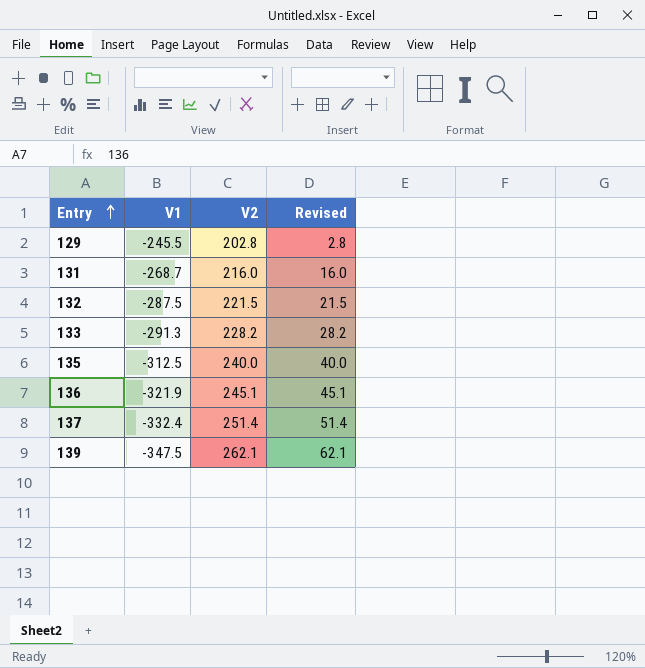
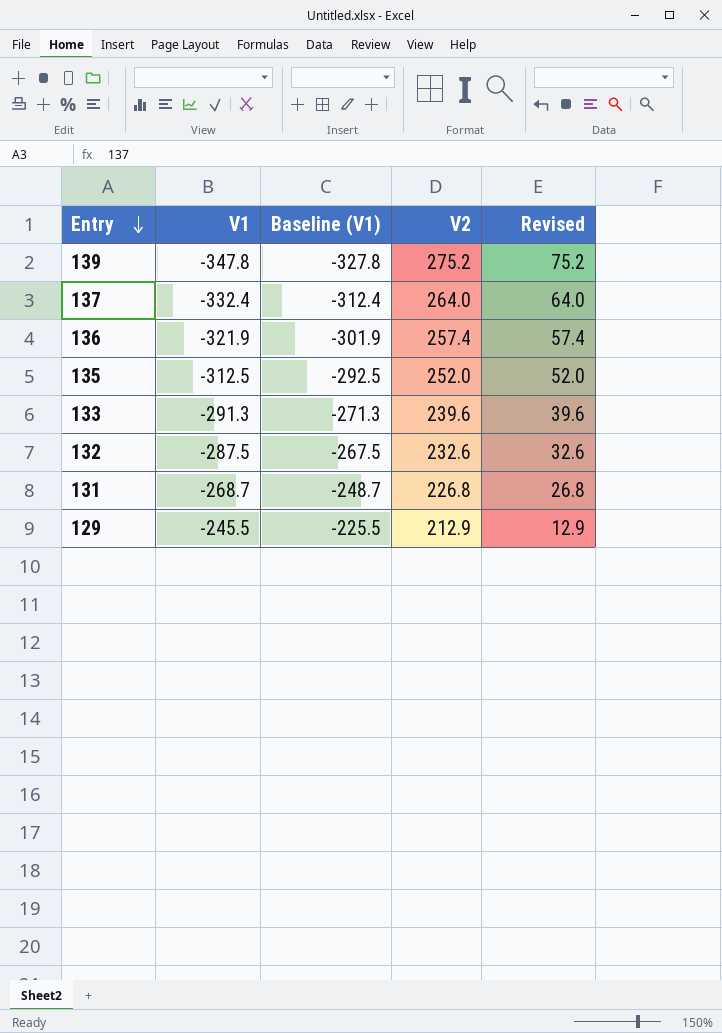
row order: Entry ascending -> Entry descending
column Baseline (V1) | formula: none -> [V1] + 20
139 | V1: -347.5 -> -347.8
139 | V2: 262.1 -> 275.2
139 | Revised: 62.1 -> 75.2
137 | V2: 251.4 -> 264.0
137 | Revised: 51.4 -> 64.0
136 | V2: 245.1 -> 257.4
136 | Revised: 45.1 -> 57.4
135 | V2: 240.0 -> 252.0
135 | Revised: 40.0 -> 52.0
133 | V2: 228.2 -> 239.6
133 | Revised: 28.2 -> 39.6
132 | V2: 221.5 -> 232.6
132 | Revised: 21.5 -> 32.6
131 | V2: 216.0 -> 226.8
131 | Revised: 16.0 -> 26.8
129 | V2: 202.8 -> 212.9
129 | Revised: 2.8 -> 12.9

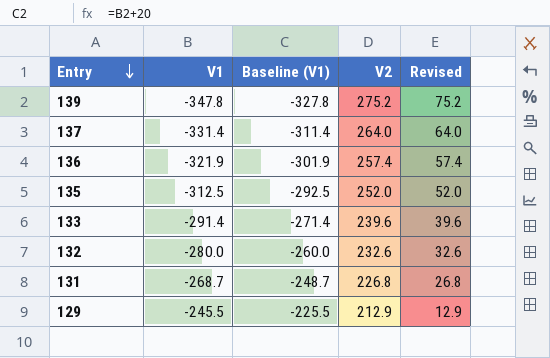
137 | V1: -332.4 -> -331.4
137 | Baseline (V1): -312.4 -> -311.4
133 | V1: -291.3 -> -291.4
133 | Baseline (V1): -271.3 -> -271.4
132 | V1: -287.5 -> -280.0
132 | Baseline (V1): -267.5 -> -260.0

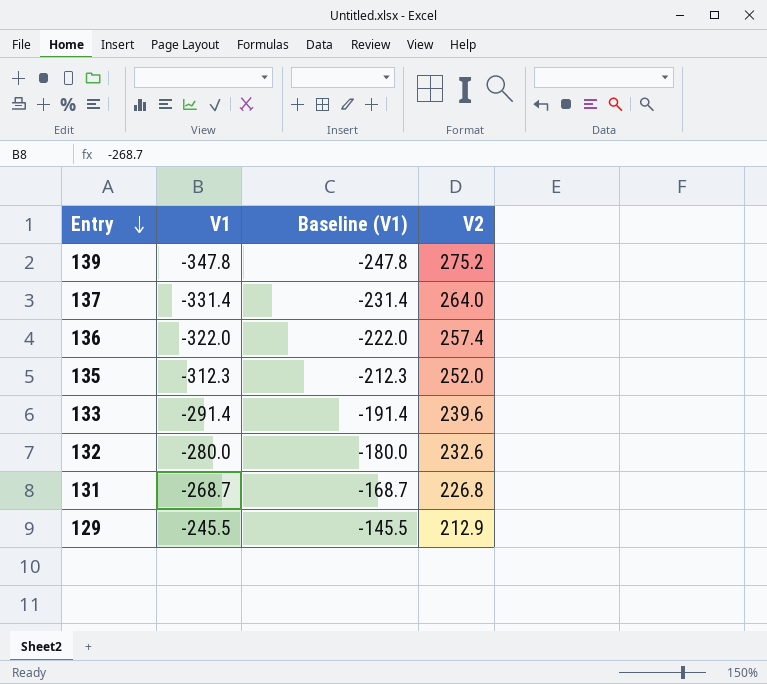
column Revised | formula: [V2] - 200 -> none
column Baseline (V1) | formula: [V1] + 20 -> [V1] + 100
136 | V1: -321.9 -> -322.0
135 | V1: -312.5 -> -312.3

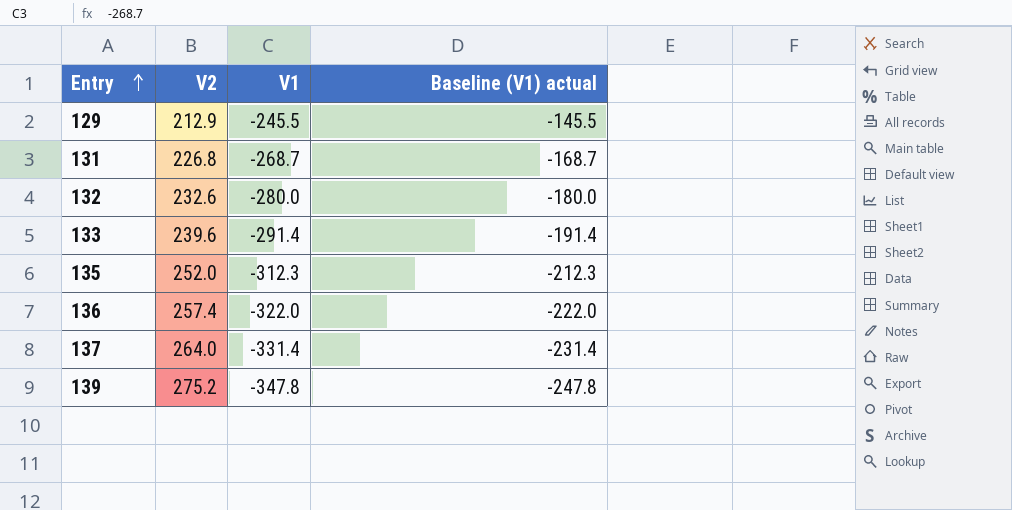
row order: Entry descending -> Entry ascending
column V2 | position: 4 -> 2
column name: Baseline (V1) -> Baseline (V1) actual

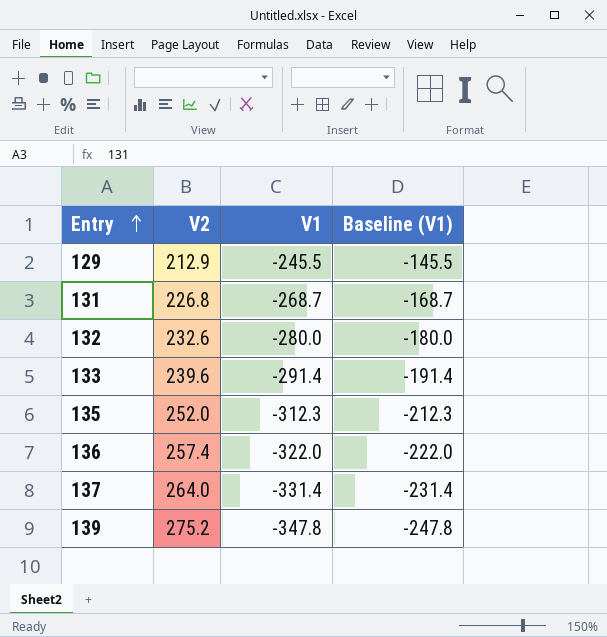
column name: Baseline (V1) actual -> Baseline (V1)

